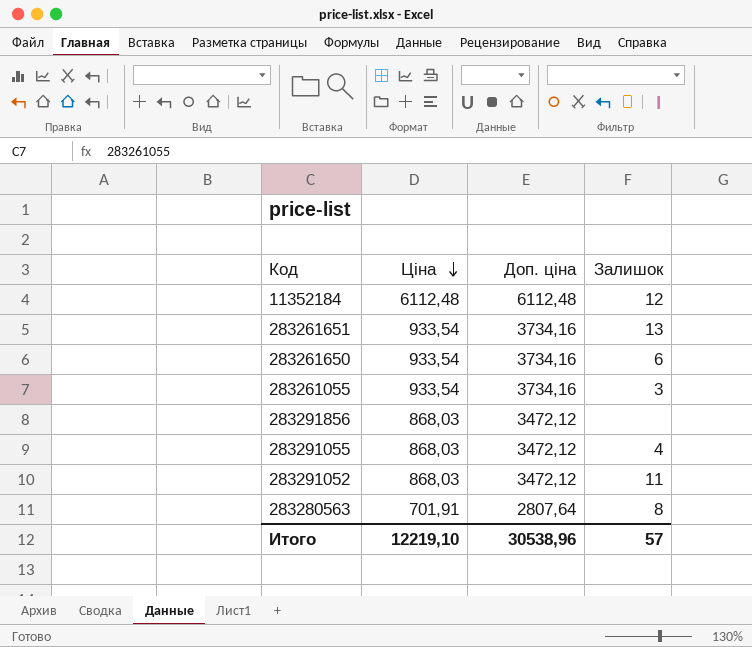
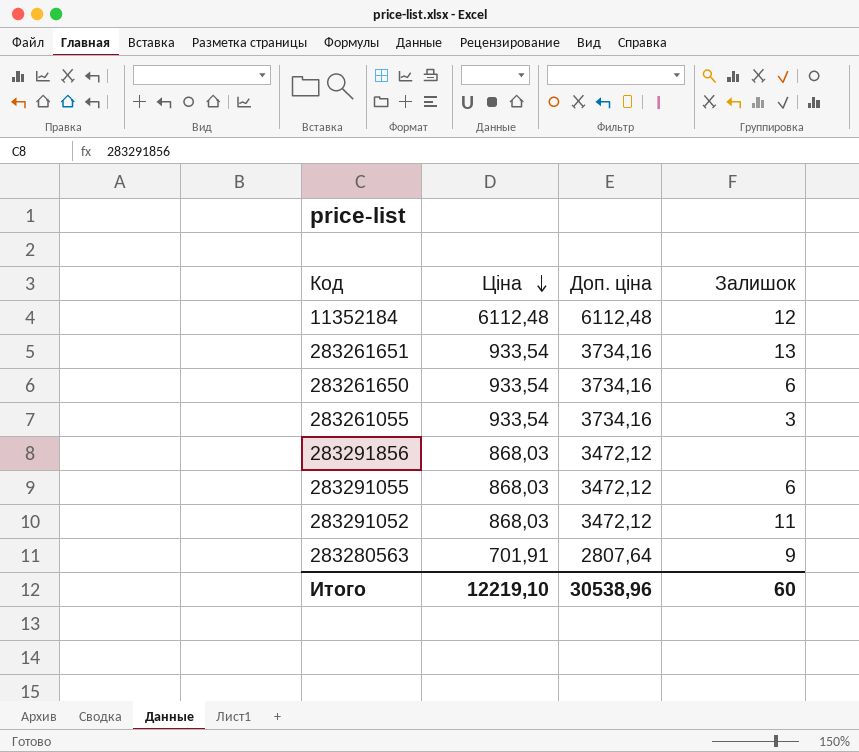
283291055 | Залишок: 4 -> 6
283280563 | Залишок: 8 -> 9
Итого | Залишок: 57 -> 60

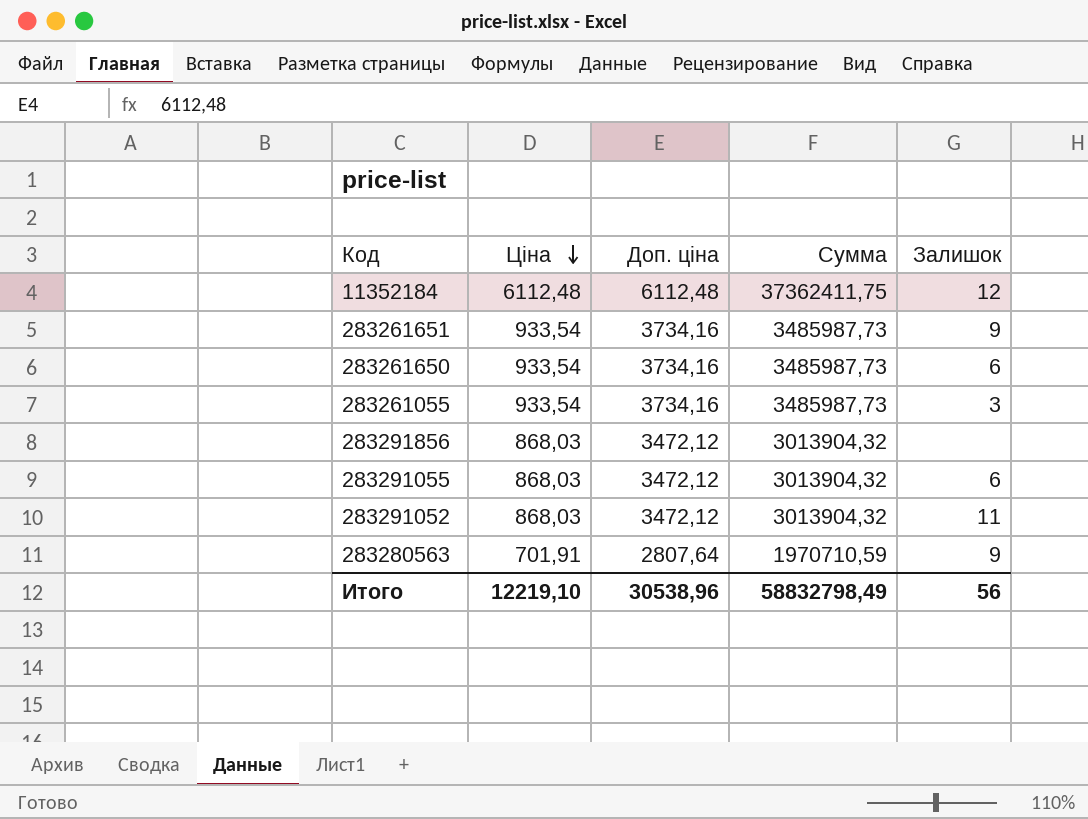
column Сумма | formula: none -> [Ціна] * [Доп. ціна]
283261651 | Залишок: 13 -> 9
Итого | Залишок: 60 -> 56

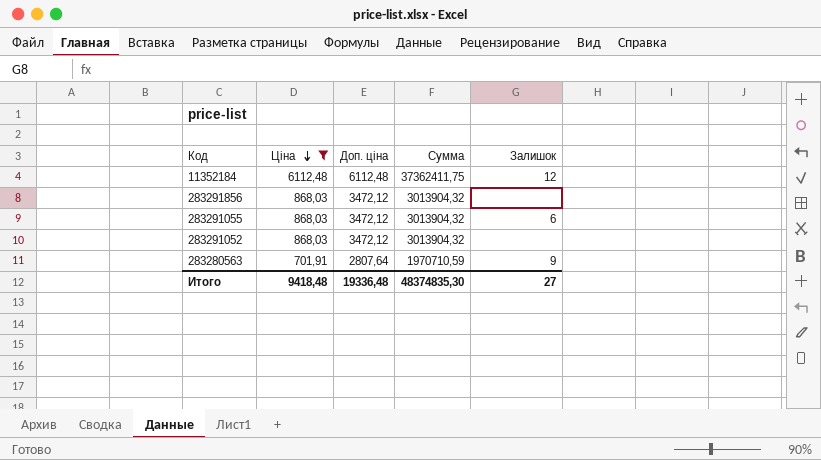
filter: none -> Ціна != 933,54
283291052 | Залишок: 11 -> none
Итого | Ціна: 12219,10 -> 9418,48
Итого | Доп. ціна: 30538,96 -> 19336,48
Итого | Сумма: 58832798,49 -> 48374835,30
Итого | Залишок: 56 -> 27

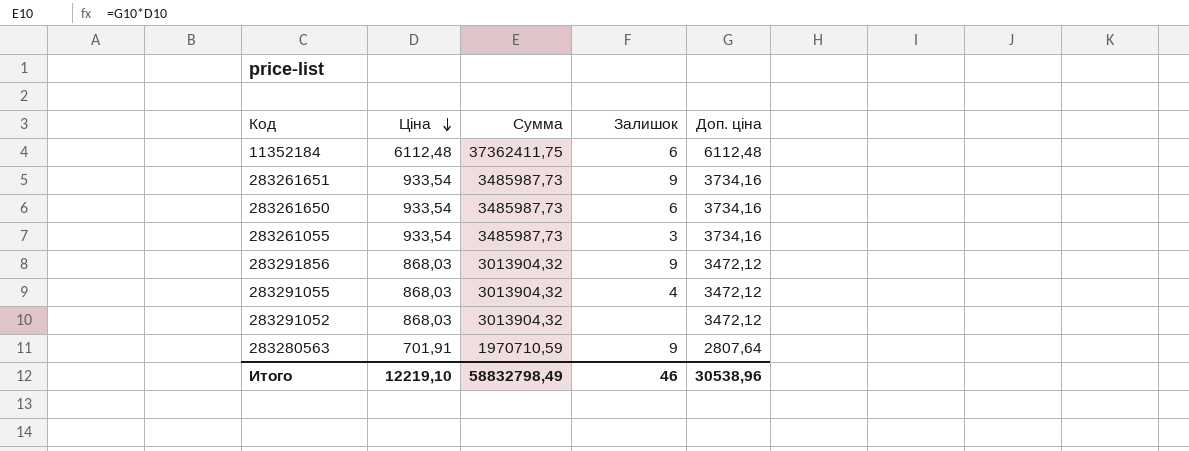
filter: Ціна != 933,54 -> none
column Доп. ціна | position: 3 -> 5
11352184 | Залишок: 12 -> 6
283291856 | Залишок: none -> 9
283291055 | Залишок: 6 -> 4
Итого | Ціна: 9418,48 -> 12219,10
Итого | Сумма: 48374835,30 -> 58832798,49
Итого | Залишок: 27 -> 46
Итого | Доп. ціна: 19336,48 -> 30538,96

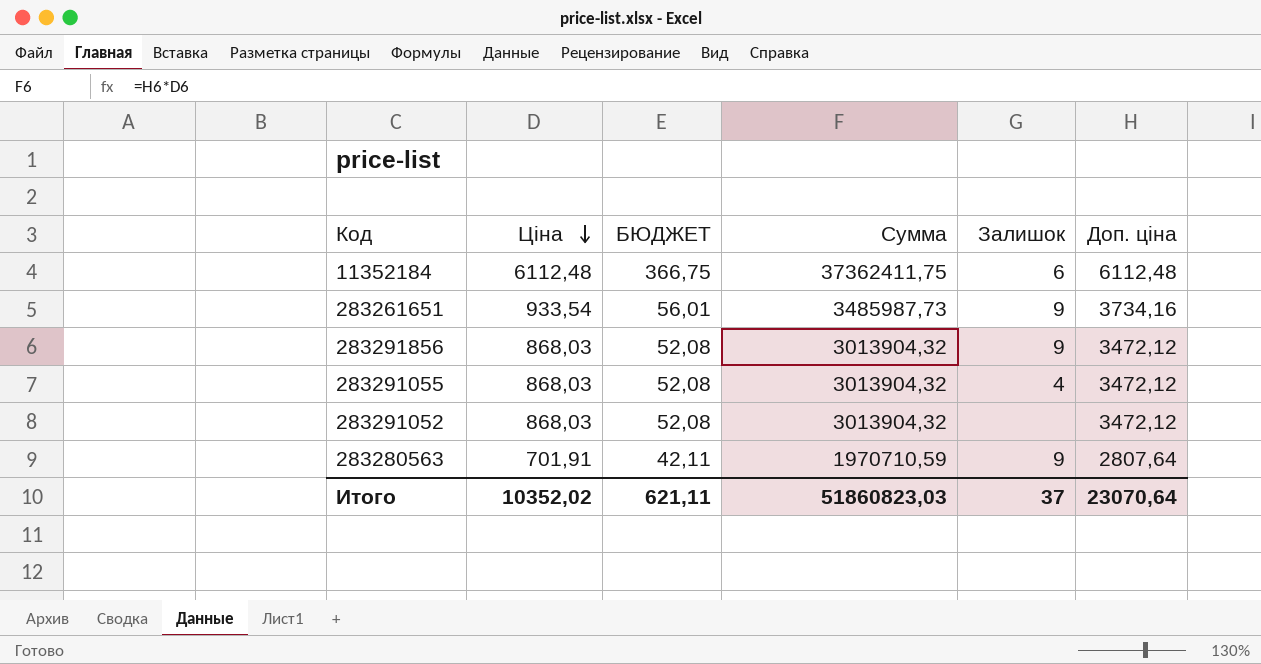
column БЮДЖЕТ | formula: none -> [Ціна] * 0,06
row 283261650: 933,54 | 3485987,73 | 6 | 3734,16 -> none
row 283261055: 933,54 | 3485987,73 | 3 | 3734,16 -> none
Итого | Ціна: 12219,10 -> 10352,02
Итого | Сумма: 58832798,49 -> 51860823,03
Итого | Залишок: 46 -> 37
Итого | Доп. ціна: 30538,96 -> 23070,64

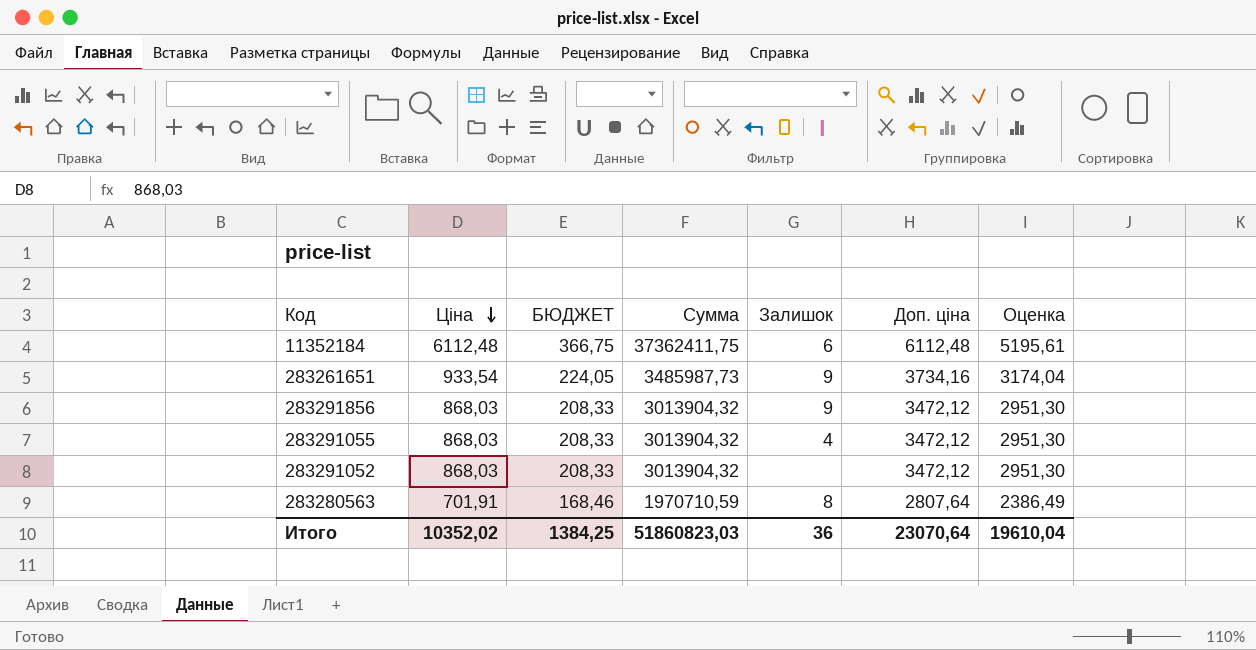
column БЮДЖЕТ | formula: [Ціна] * 0,06 -> [Доп. ціна] * 0,06
column Оценка | formula: none -> [Доп. ціна] * 0,85
283280563 | Залишок: 9 -> 8
Итого | БЮДЖЕТ: 621,11 -> 1384,25
Итого | Залишок: 37 -> 36

